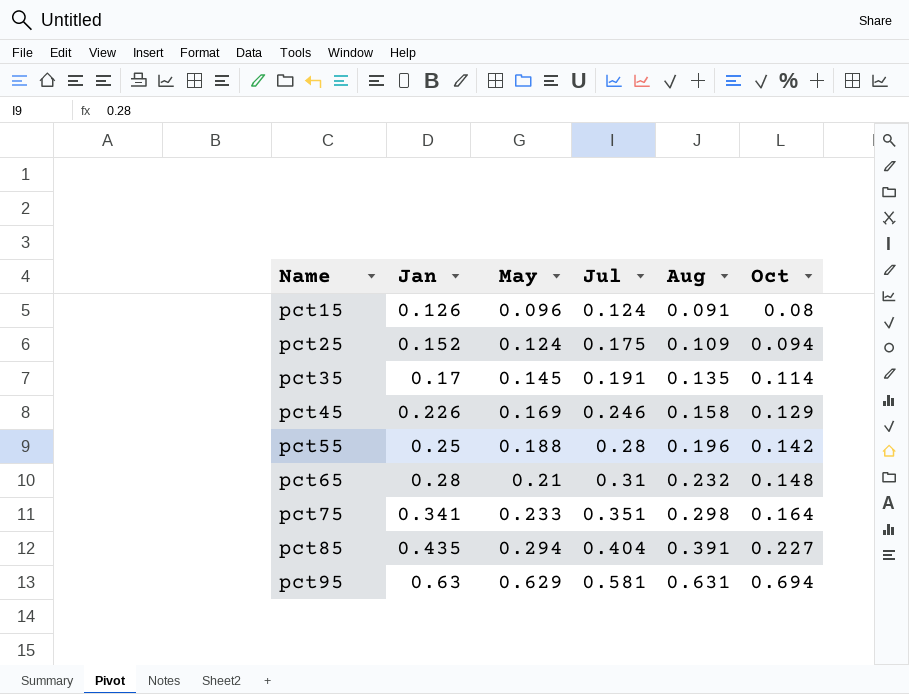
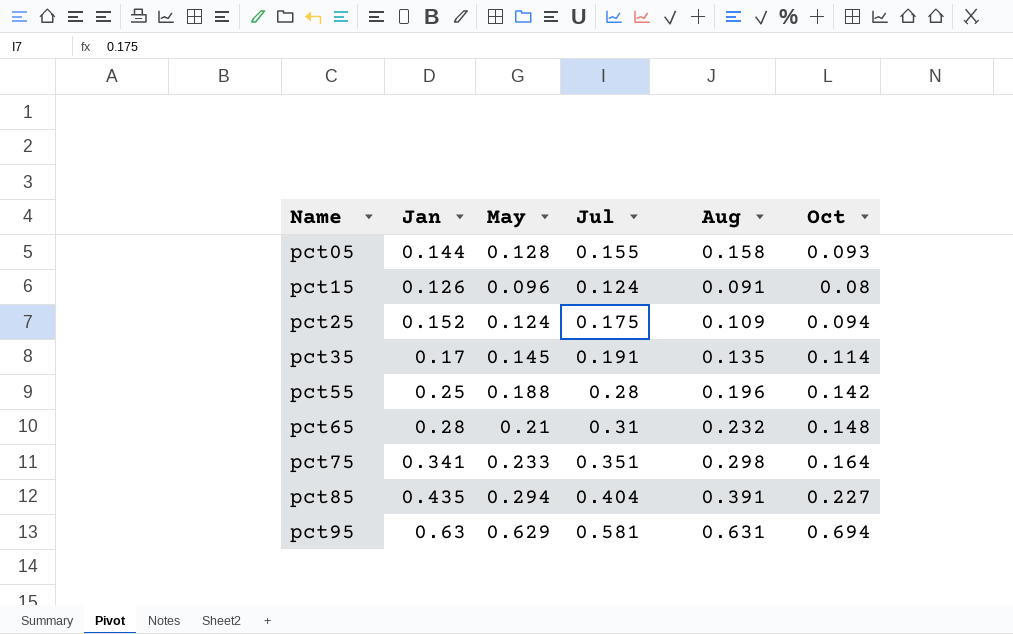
row pct45: 0.226 | 0.169 | 0.246 | 0.158 | 0.129 -> none
row pct05: none -> 0.144 | 0.128 | 0.155 | 0.158 | 0.093

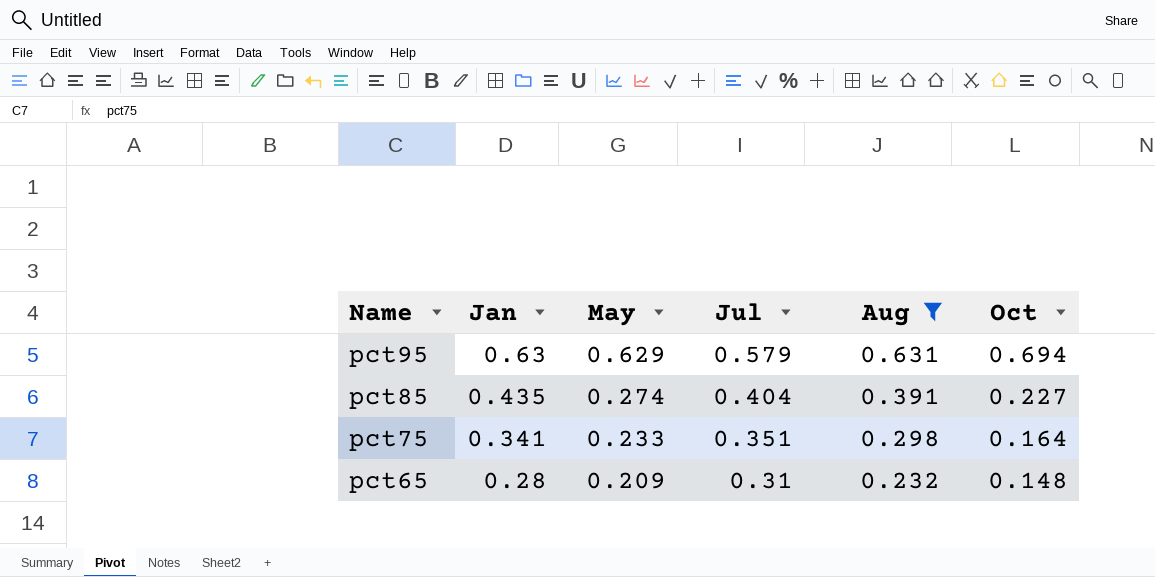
filter: none -> Aug >= 0.232
row order: Name ascending -> Name descending
pct95 | Jul: 0.581 -> 0.579
pct85 | May: 0.294 -> 0.274
pct65 | May: 0.21 -> 0.209

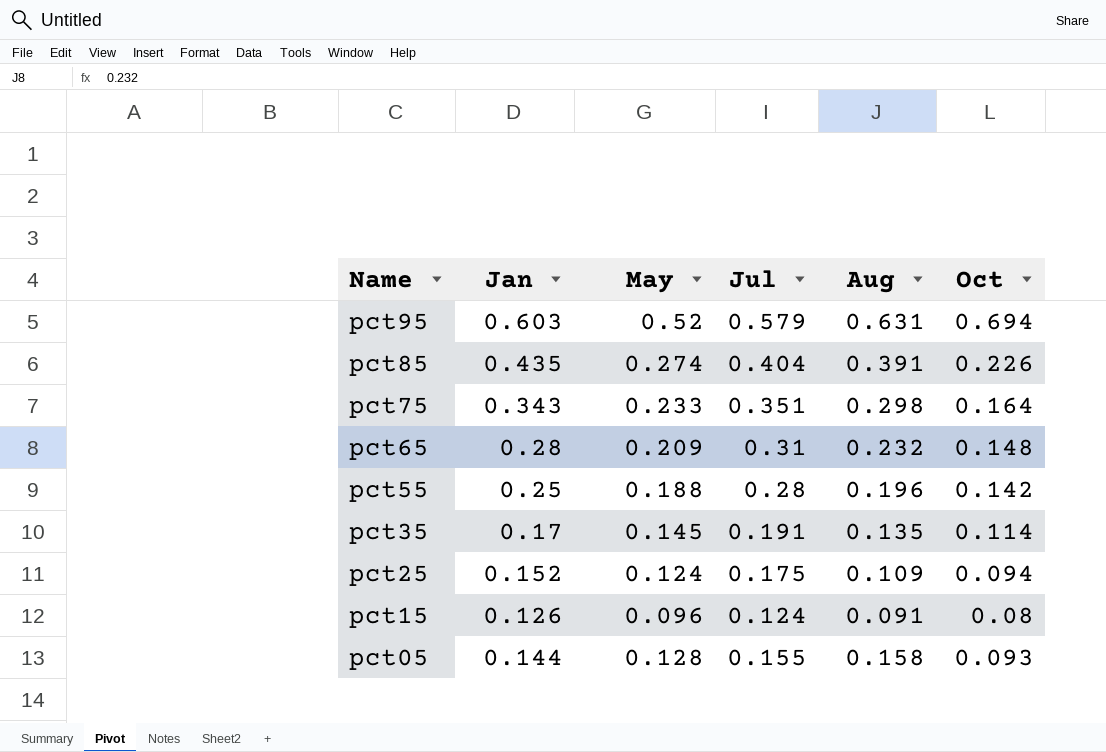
filter: Aug >= 0.232 -> none
pct95 | Jan: 0.63 -> 0.603
pct95 | May: 0.629 -> 0.52
pct85 | Oct: 0.227 -> 0.226
pct75 | Jan: 0.341 -> 0.343

